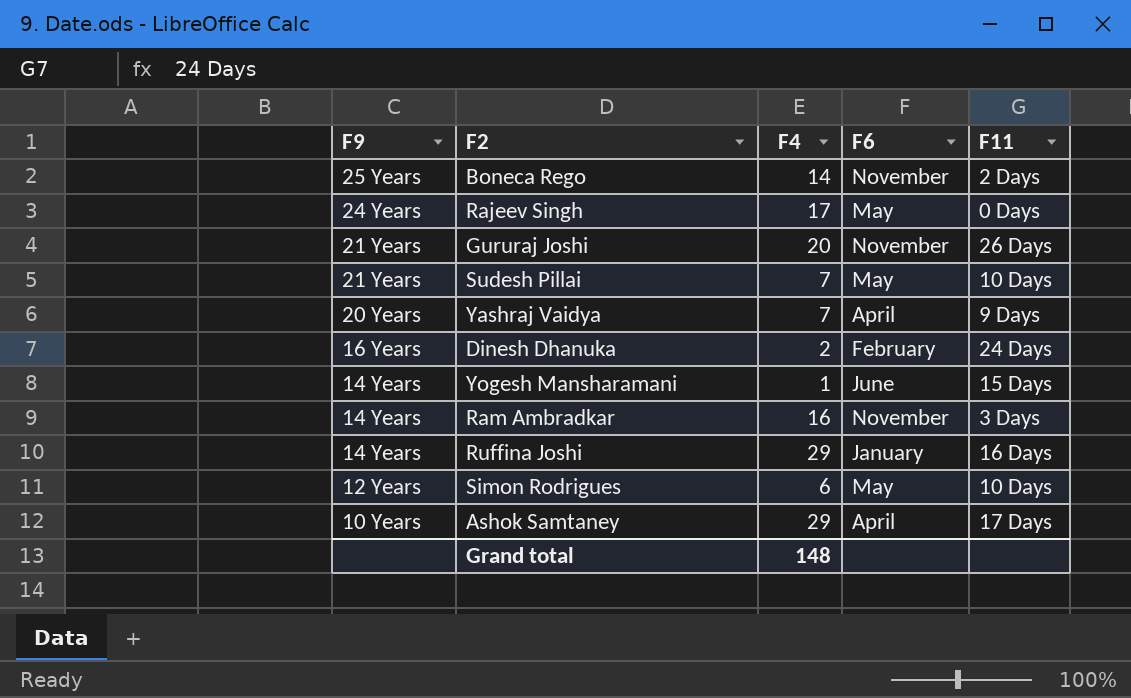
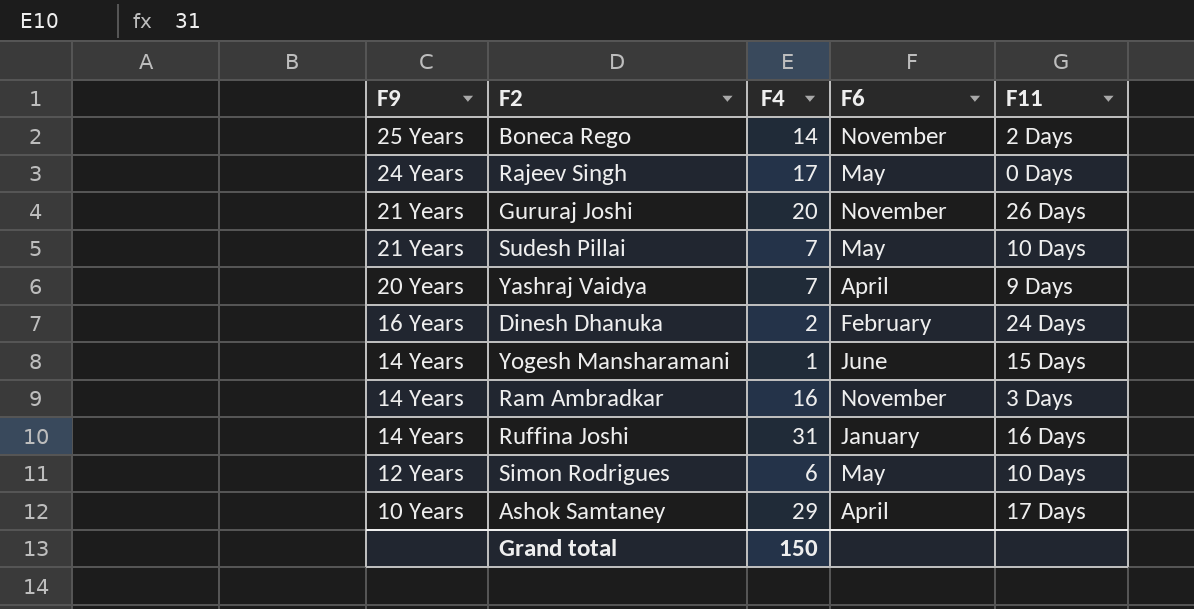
Ruffina Joshi | F4: 29 -> 31
Grand total | F4: 148 -> 150

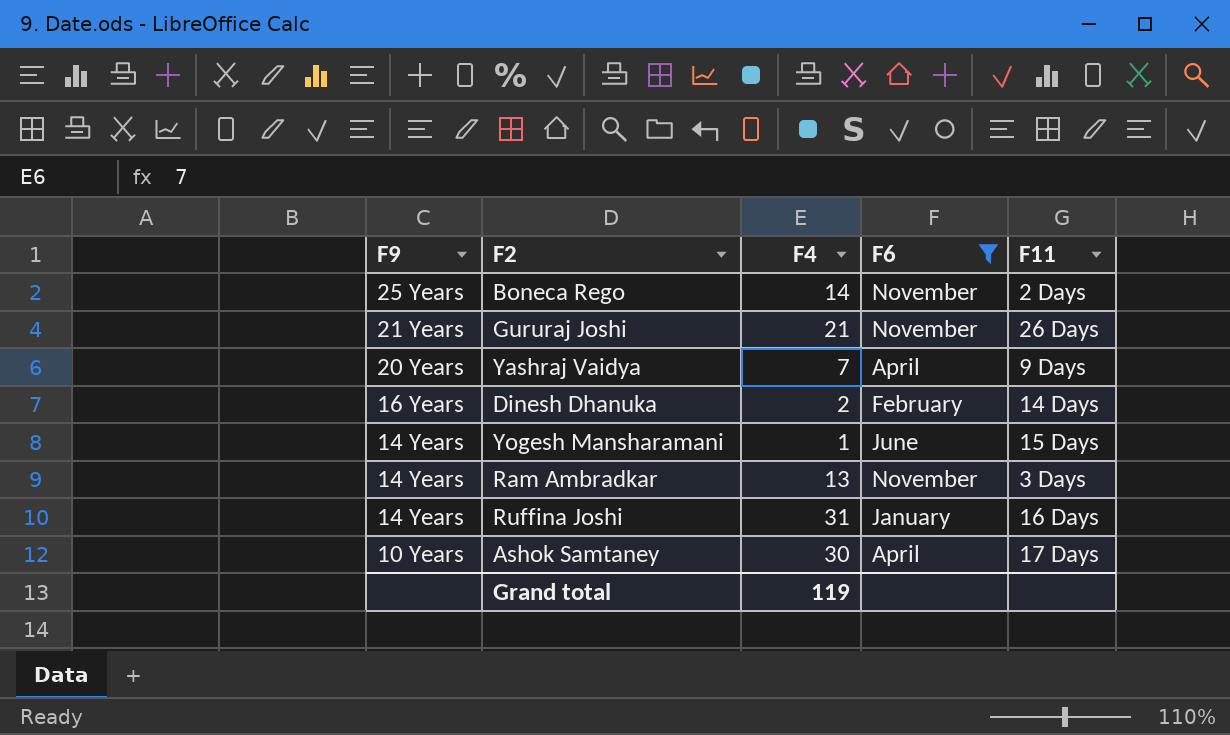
filter: none -> F6 != May
Gururaj Joshi | F4: 20 -> 21
Dinesh Dhanuka | F11: 24 Days -> 14 Days
Ram Ambradkar | F4: 16 -> 13
Ashok Samtaney | F4: 29 -> 30
Grand total | F4: 150 -> 119

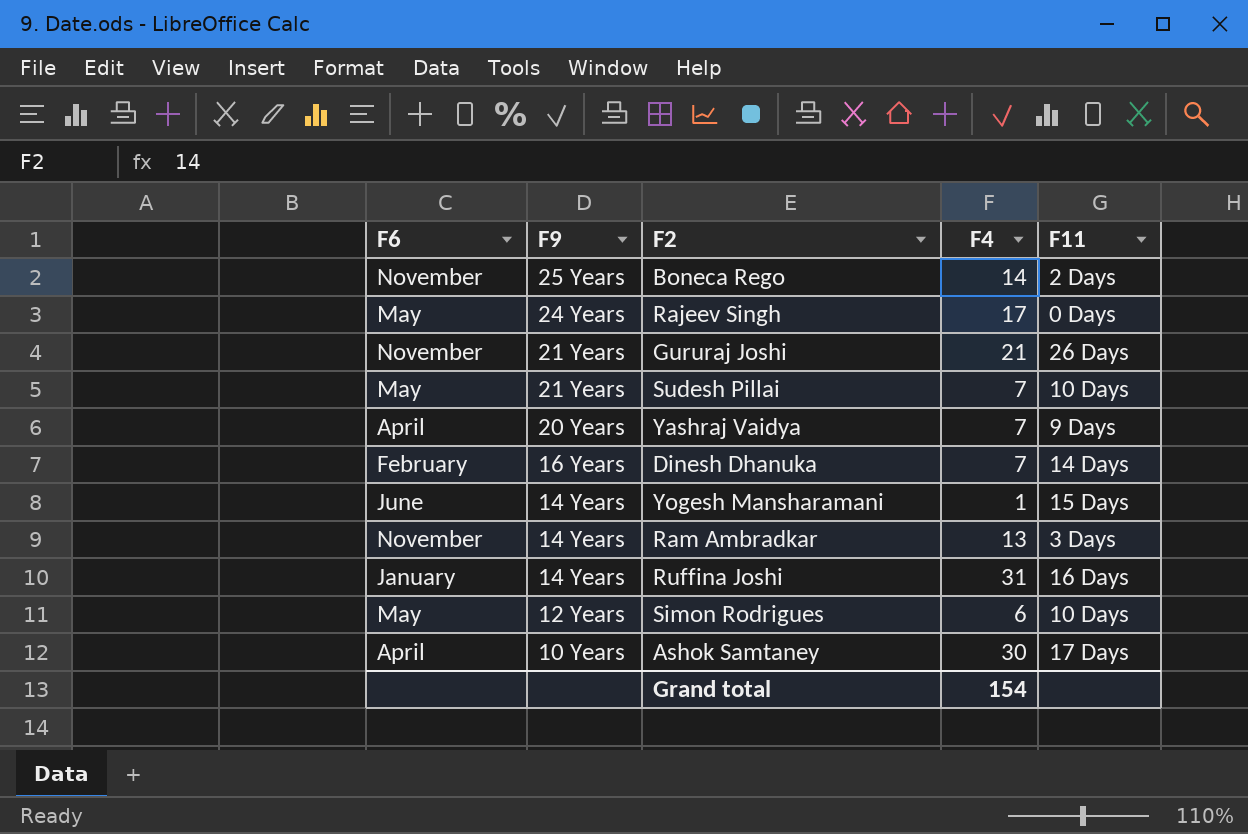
filter: F6 != May -> none
column F6 | position: 4 -> 1
Dinesh Dhanuka | F4: 2 -> 7
Grand total | F4: 119 -> 154

